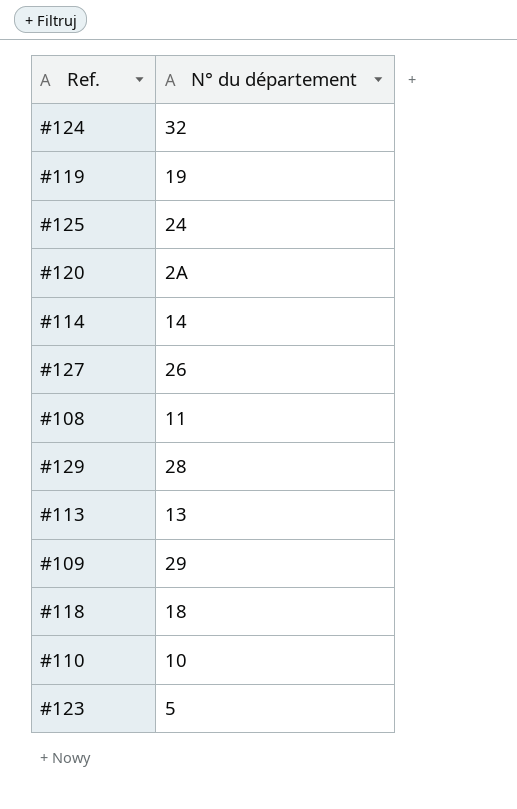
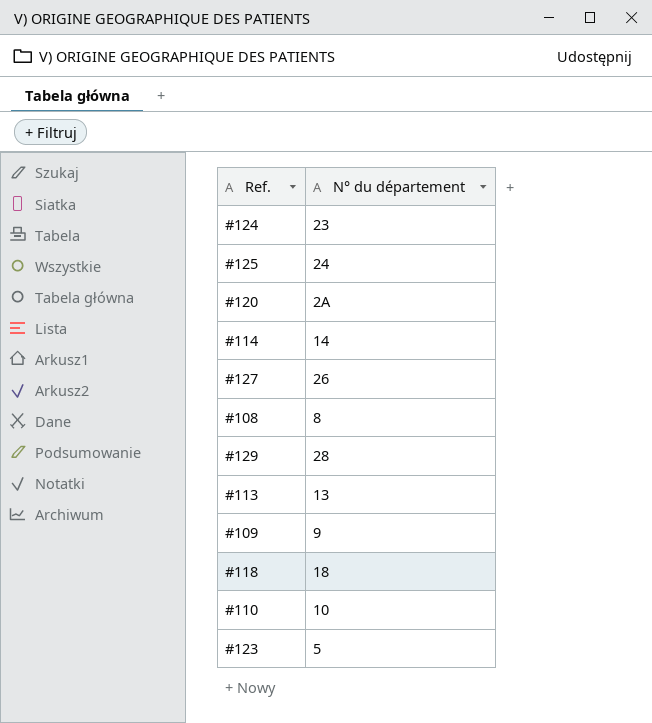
row #119: 19 -> none
#124 | N° du département: 32 -> 23
#108 | N° du département: 11 -> 8
#109 | N° du département: 29 -> 9

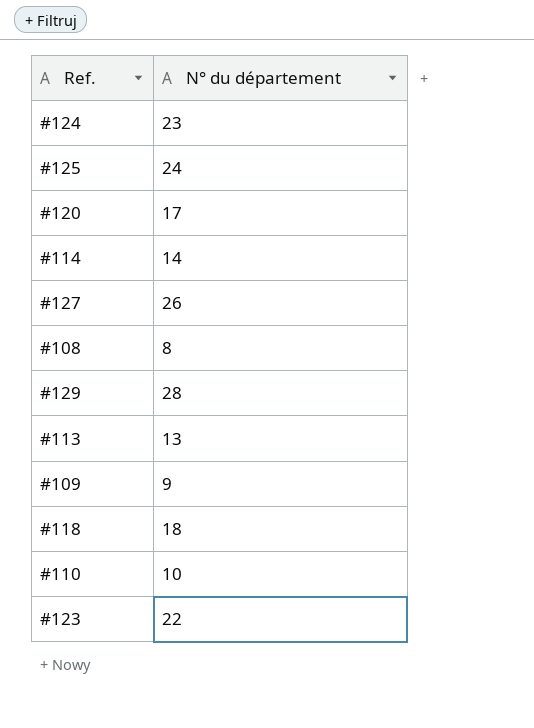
#120 | N° du département: 2A -> 17
#123 | N° du département: 5 -> 22

